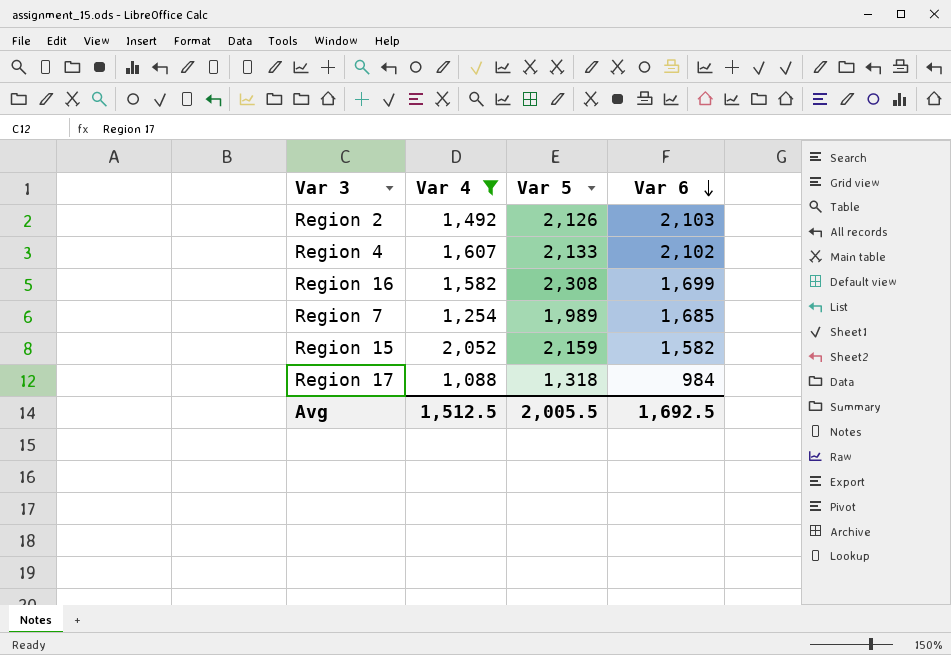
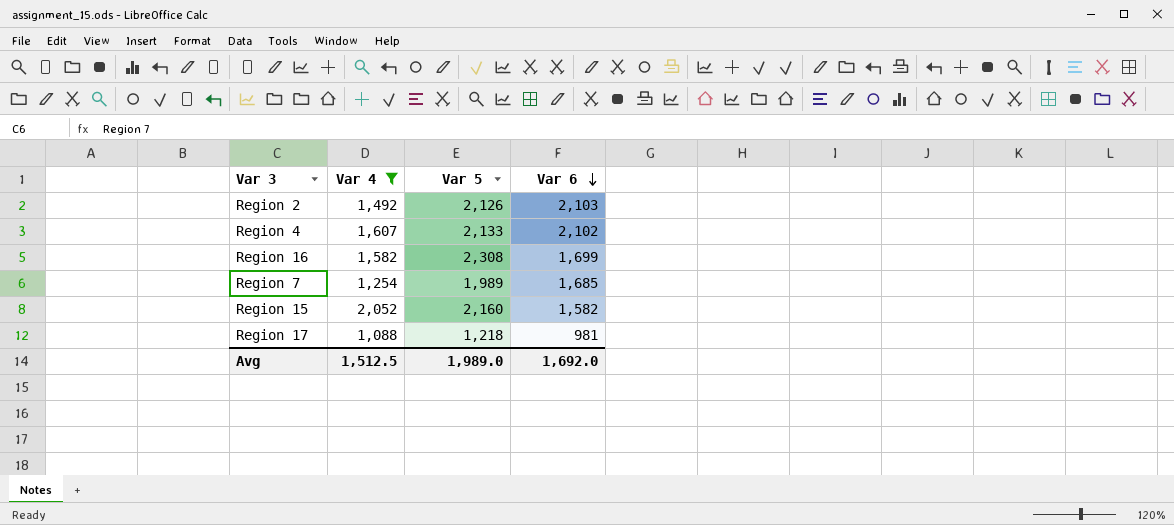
Region 15 | Var 5: 2,159 -> 2,160
Region 17 | Var 5: 1,318 -> 1,218
Region 17 | Var 6: 984 -> 981
Avg | Var 5: 2,005.5 -> 1,989.0
Avg | Var 6: 1,692.5 -> 1,692.0

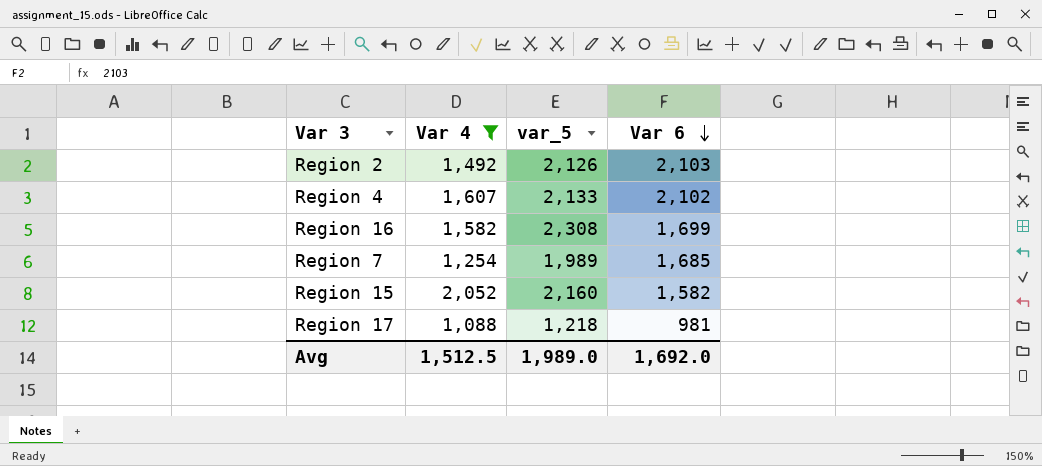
column name: Var 5 -> var_5

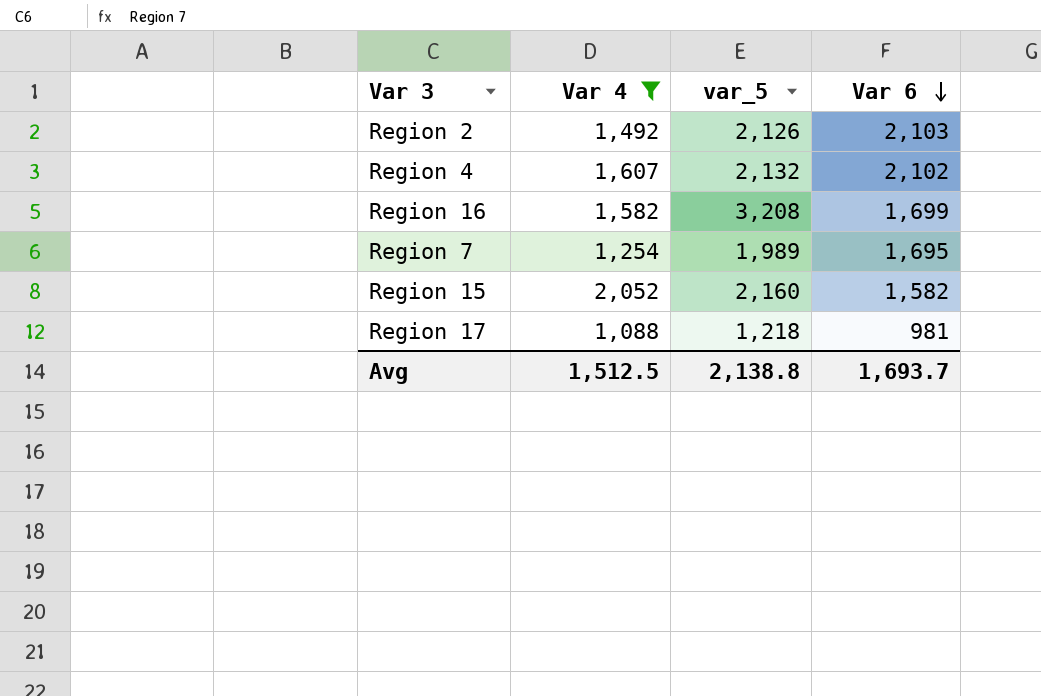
Region 4 | var_5: 2,133 -> 2,132
Region 16 | var_5: 2,308 -> 3,208
Region 7 | Var 6: 1,685 -> 1,695
Avg | var_5: 1,989.0 -> 2,138.8
Avg | Var 6: 1,692.0 -> 1,693.7

